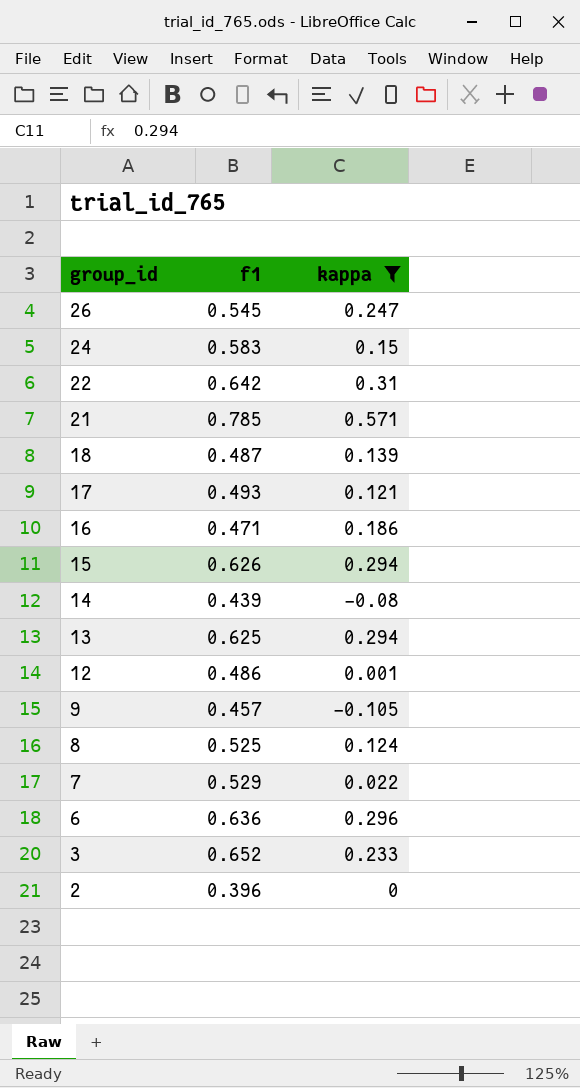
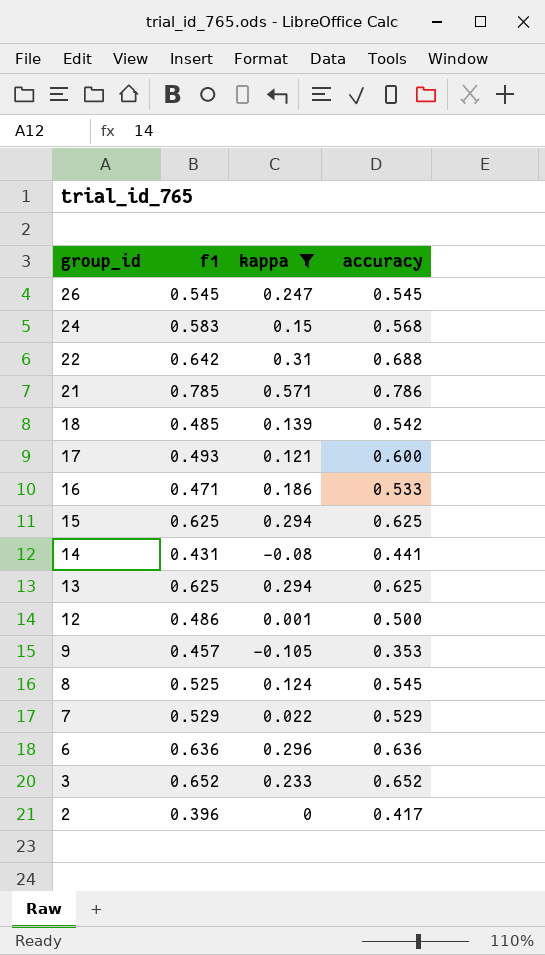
column accuracy | position: none -> 4
18 | f1: 0.487 -> 0.485
15 | f1: 0.626 -> 0.625
14 | f1: 0.439 -> 0.431

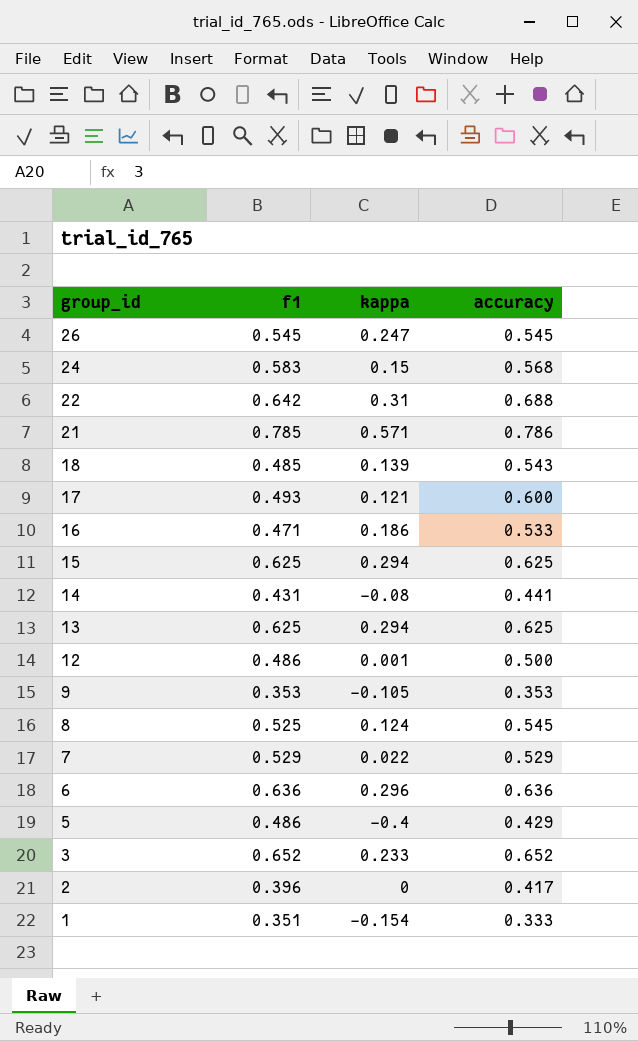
filter: kappa >= -0.105 -> none
18 | accuracy: 0.542 -> 0.543
9 | f1: 0.457 -> 0.353

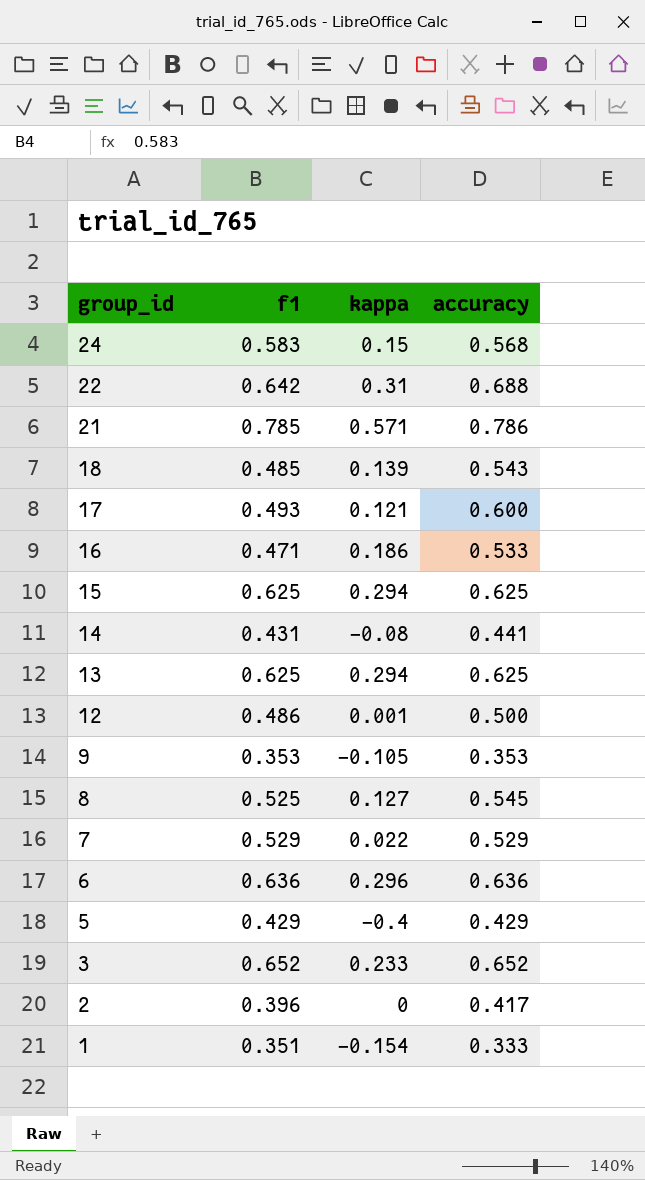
row 26: 0.545 | 0.247 | 0.545 -> none
8 | kappa: 0.124 -> 0.127
5 | f1: 0.486 -> 0.429

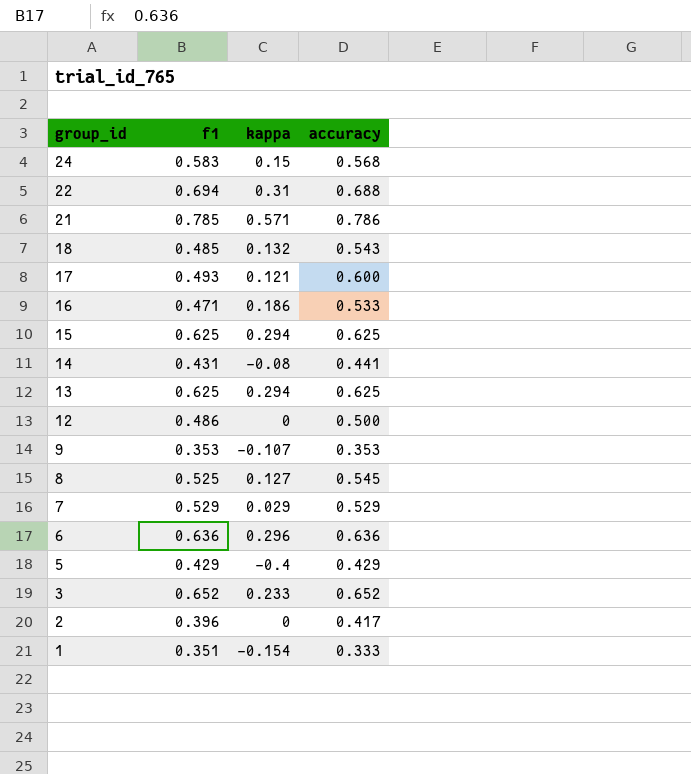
22 | f1: 0.642 -> 0.694
18 | kappa: 0.139 -> 0.132
12 | kappa: 0.001 -> 0
9 | kappa: -0.105 -> -0.107
7 | kappa: 0.022 -> 0.029

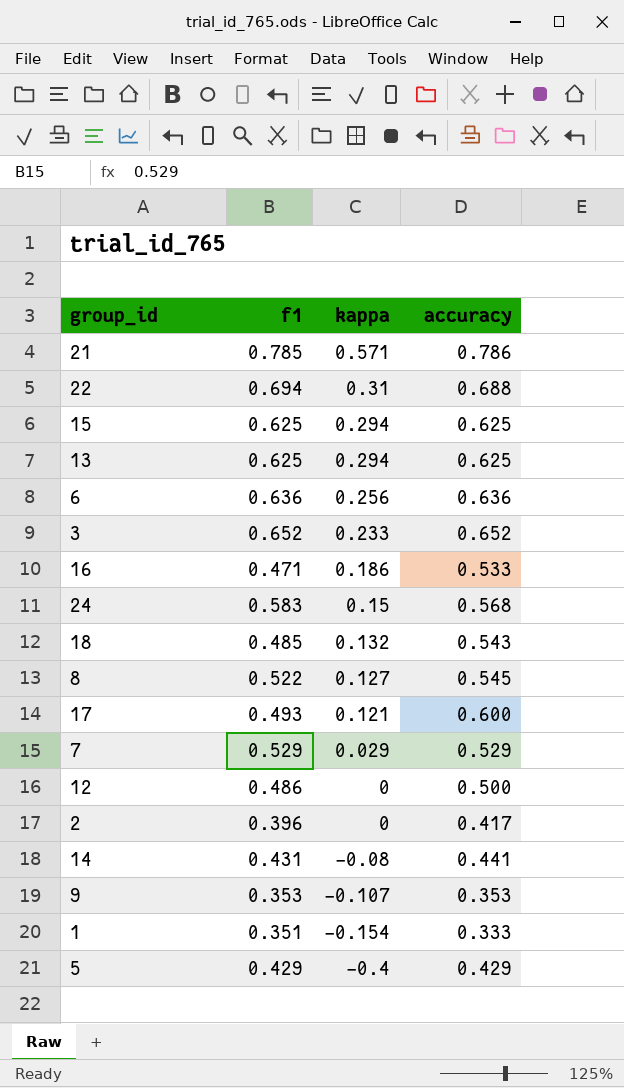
row order: group_id descending -> kappa descending
6 | kappa: 0.296 -> 0.256
8 | f1: 0.525 -> 0.522

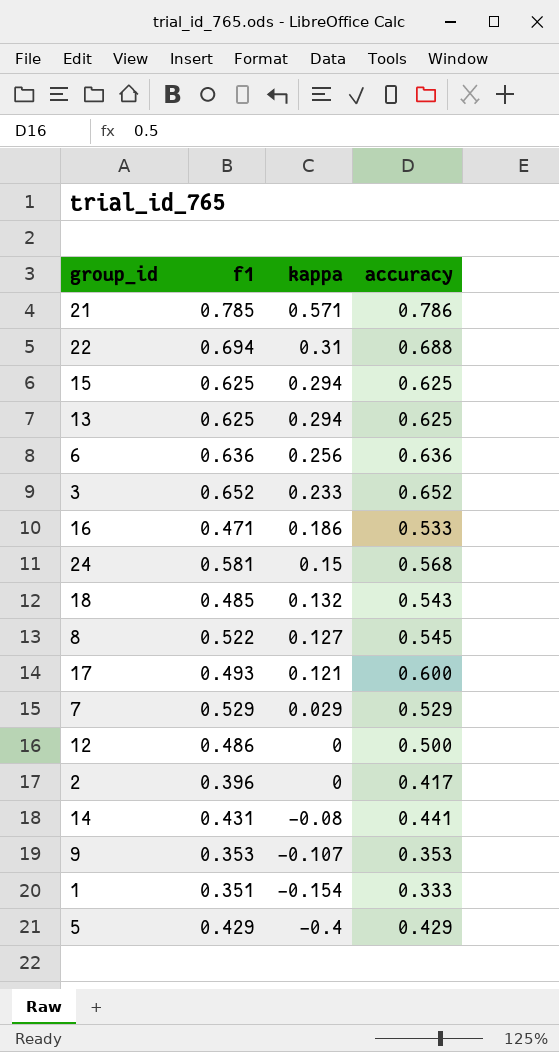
24 | f1: 0.583 -> 0.581

